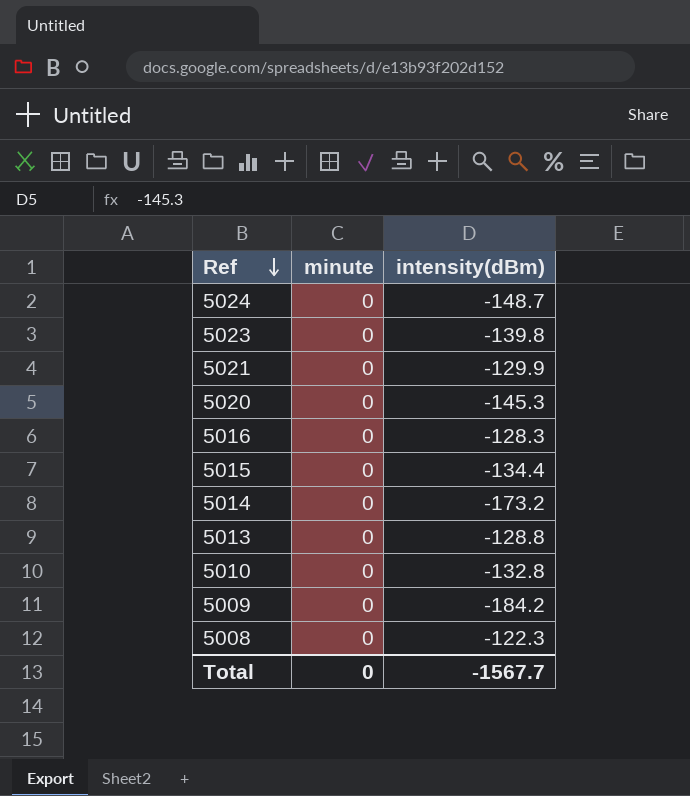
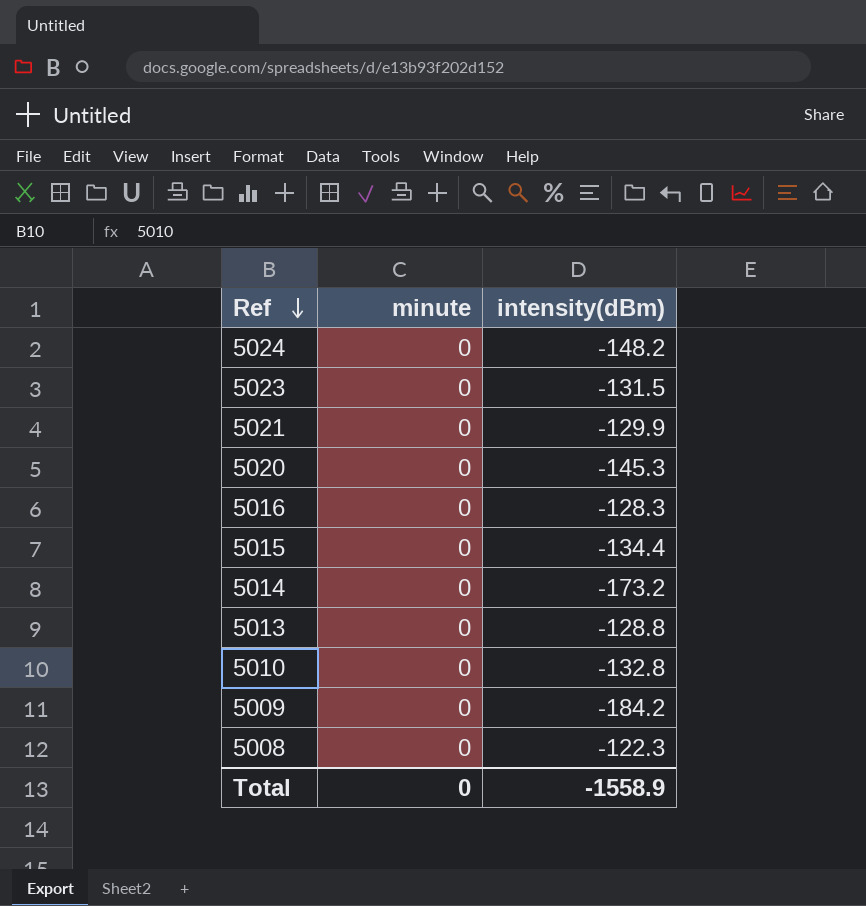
5024 | intensity(dBm): -148.7 -> -148.2
5023 | intensity(dBm): -139.8 -> -131.5
Total | intensity(dBm): -1567.7 -> -1558.9

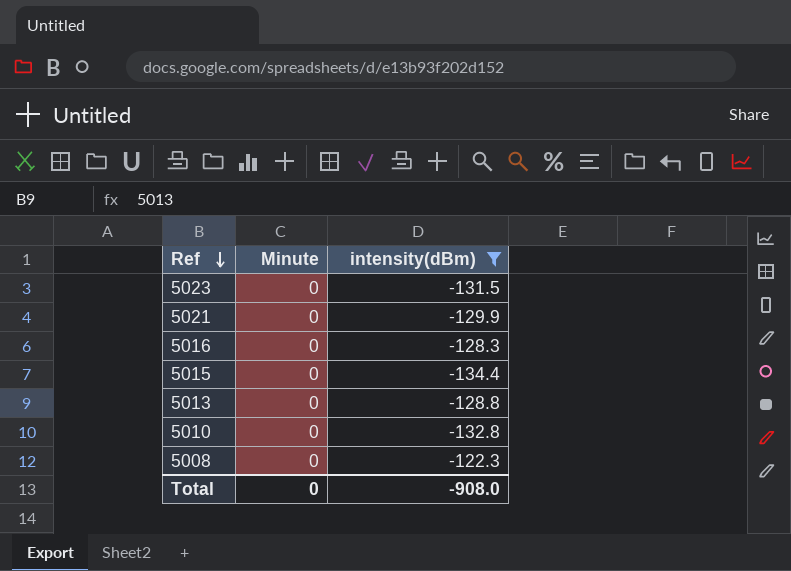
filter: none -> intensity(dBm) >= -134.4
column name: minute -> Minute
Total | intensity(dBm): -1558.9 -> -908.0

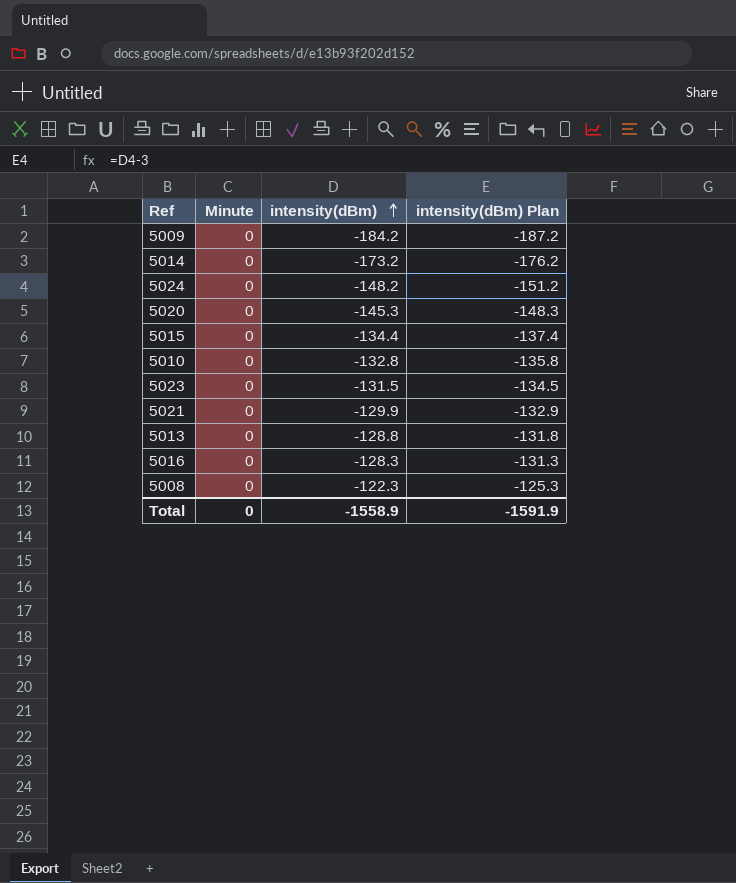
filter: intensity(dBm) >= -134.4 -> none
row order: Ref descending -> intensity(dBm) ascending
column intensity(dBm) Plan | formula: none -> [intensity(dBm)] - 3
Total | intensity(dBm): -908.0 -> -1558.9

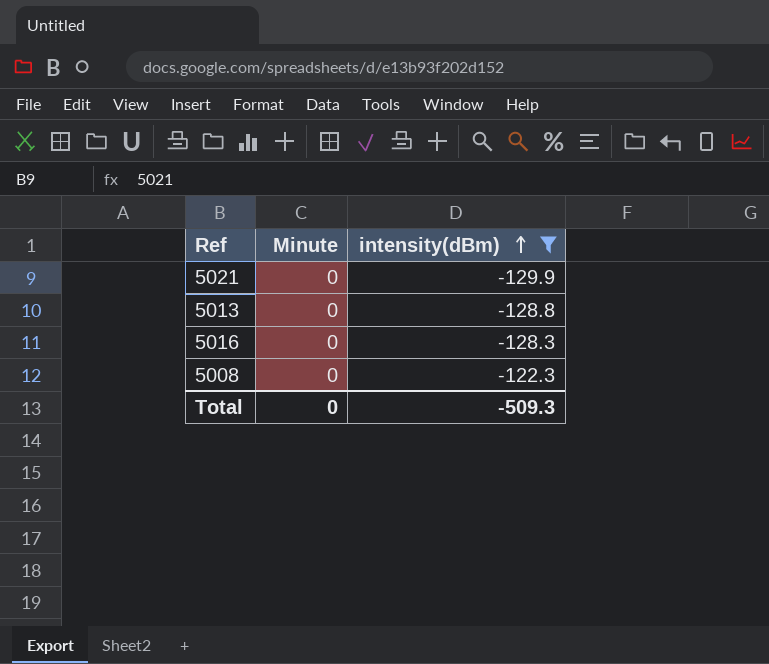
filter: none -> intensity(dBm) >= -129.9
column intensity(dBm) Plan | formula: [intensity(dBm)] - 3 -> none
Total | intensity(dBm): -1558.9 -> -509.3

